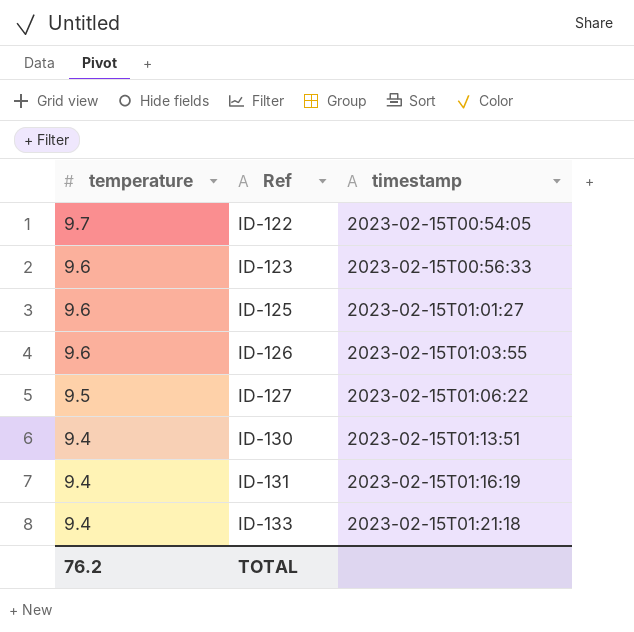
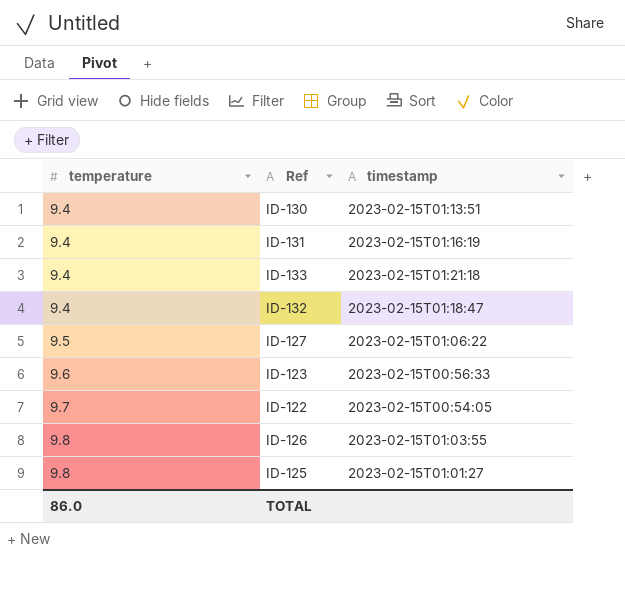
row order: temperature descending -> temperature ascending
row ID-132: none -> 9.4 | 2023-02-15T01:18:47
ID-126 | temperature: 9.6 -> 9.8
ID-125 | temperature: 9.6 -> 9.8
TOTAL | temperature: 76.2 -> 86.0

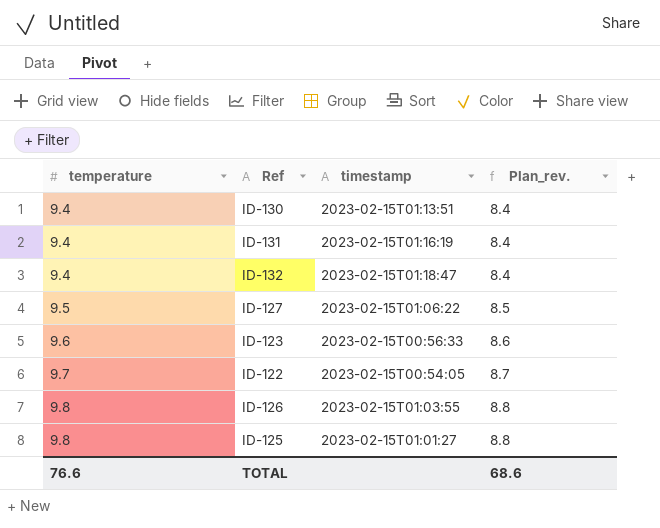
column Plan_rev. | formula: none -> [temperature] - 1
row ID-133: 9.4 | 2023-02-15T01:21:18 -> none
TOTAL | temperature: 86.0 -> 76.6

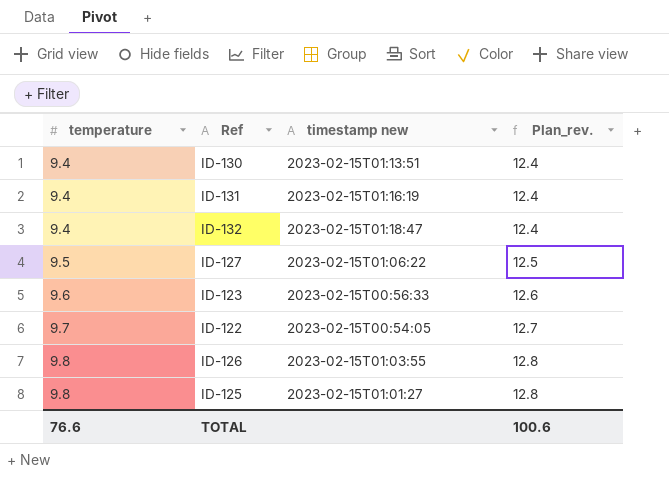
column name: timestamp -> timestamp new
column Plan_rev. | formula: [temperature] - 1 -> [temperature] + 3
TOTAL | Plan_rev.: 68.6 -> 100.6

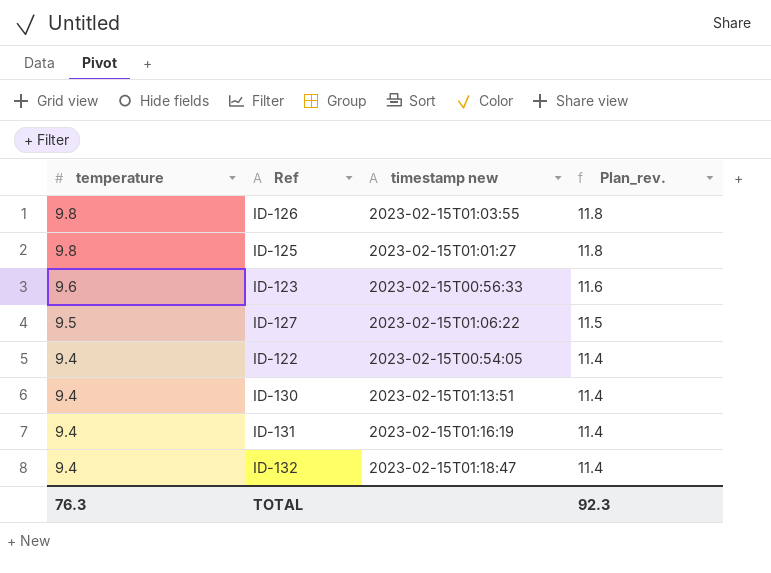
row order: temperature ascending -> temperature descending
column Plan_rev. | formula: [temperature] + 3 -> [temperature] + 2
ID-122 | temperature: 9.7 -> 9.4
TOTAL | temperature: 76.6 -> 76.3
TOTAL | Plan_rev.: 100.6 -> 92.3

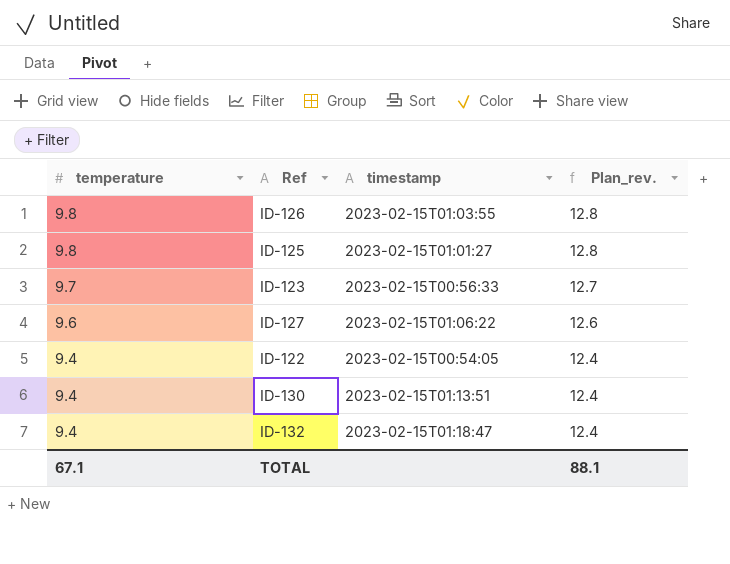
column name: timestamp new -> timestamp
column Plan_rev. | formula: [temperature] + 2 -> [temperature] + 3
row ID-131: 9.4 | 2023-02-15T01:16:19 | 11.4 -> none
ID-123 | temperature: 9.6 -> 9.7
ID-127 | temperature: 9.5 -> 9.6
TOTAL | temperature: 76.3 -> 67.1
TOTAL | Plan_rev.: 92.3 -> 88.1

